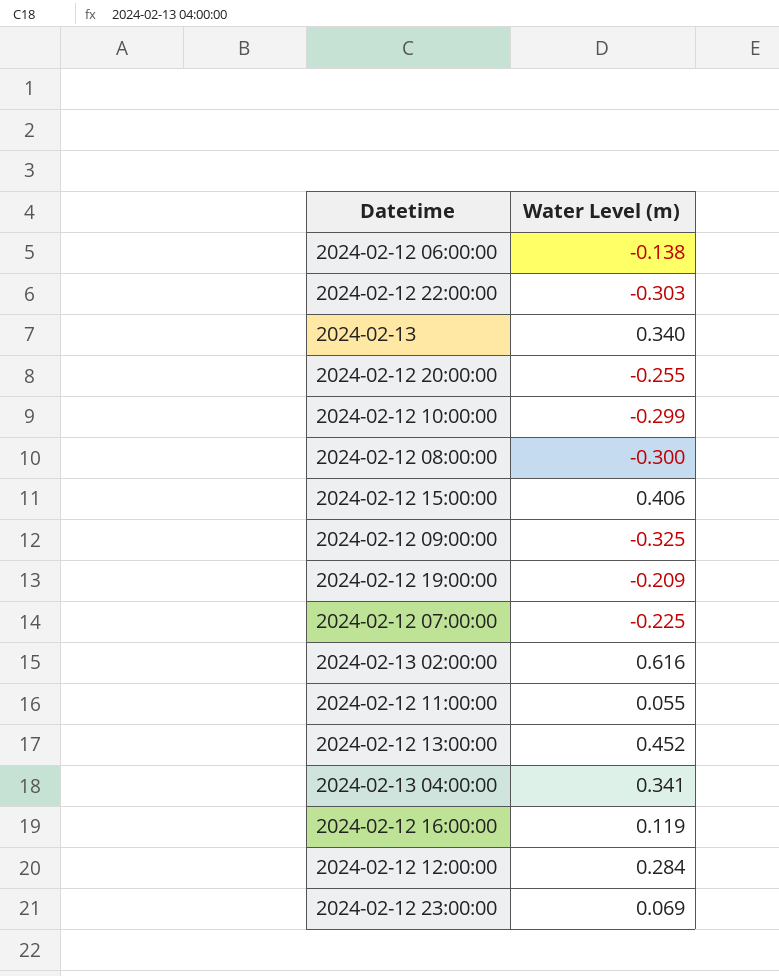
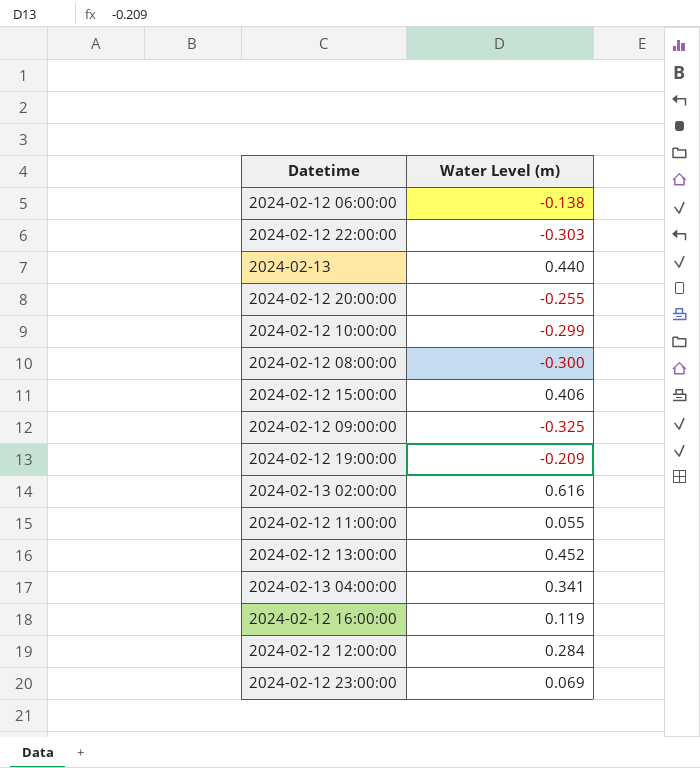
row 2024-02-12 07:00:00: -0.225 -> none
2024-02-13 | Water Level (m): 0.340 -> 0.440

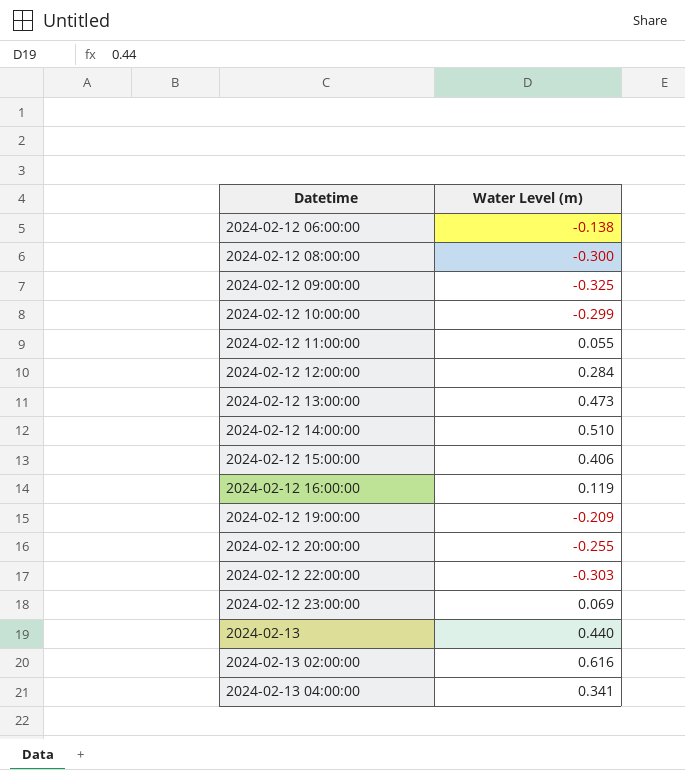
row order: none -> Datetime ascending
2024-02-12 13:00:00 | Water Level (m): 0.452 -> 0.473
row 2024-02-12 14:00:00: none -> 0.510

